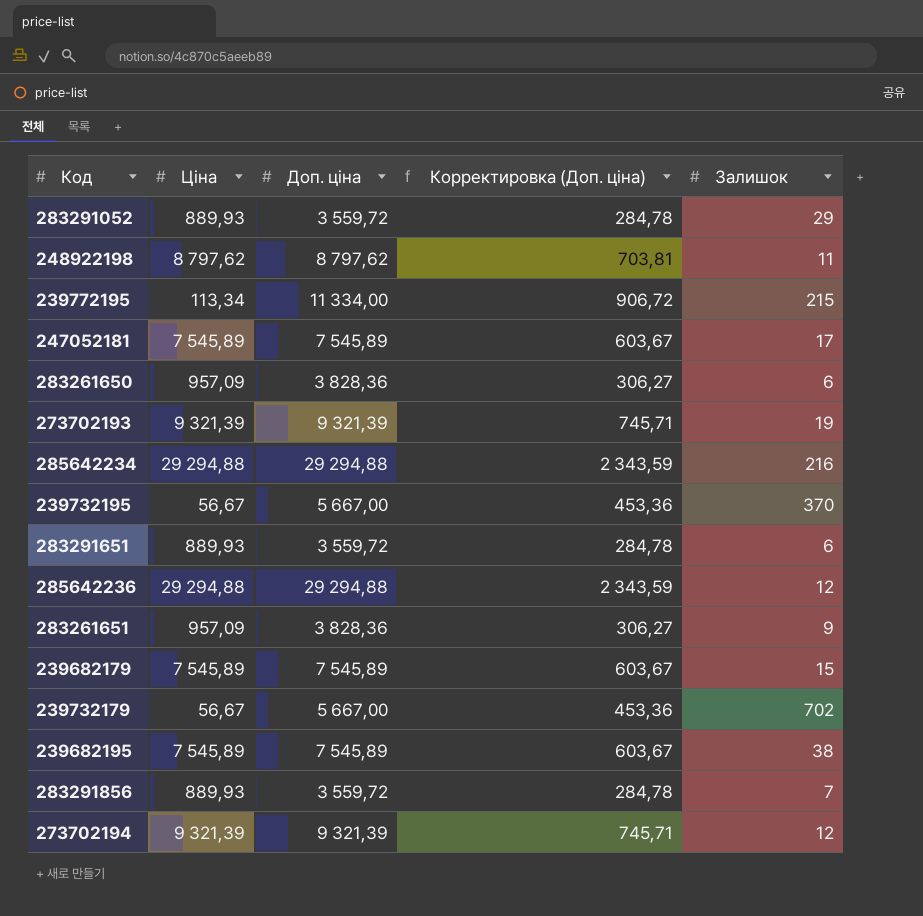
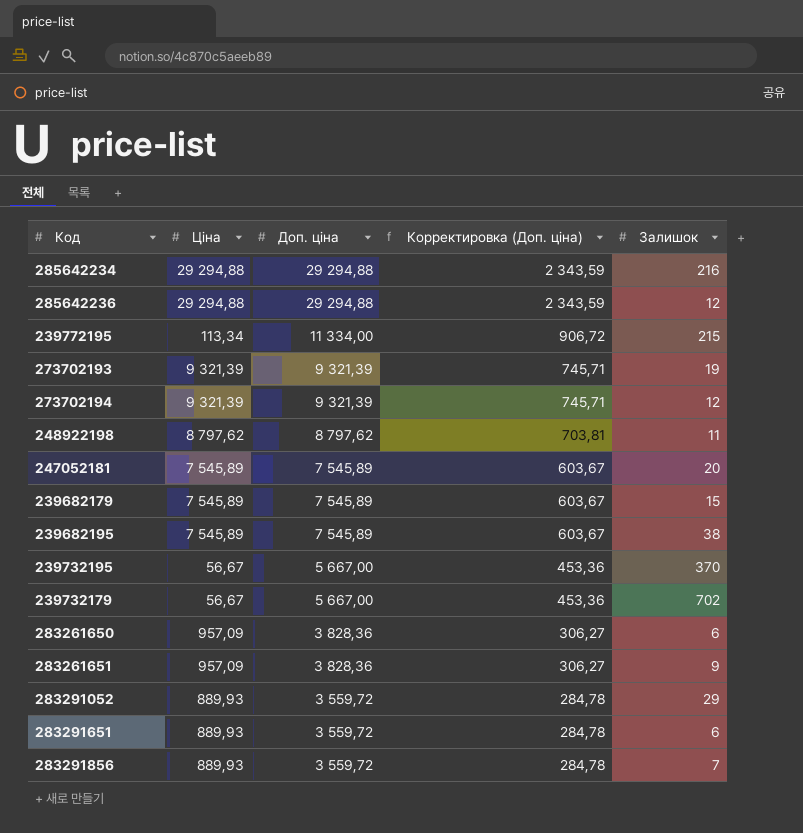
row order: none -> Доп. ціна descending
247052181 | Залишок: 17 -> 20

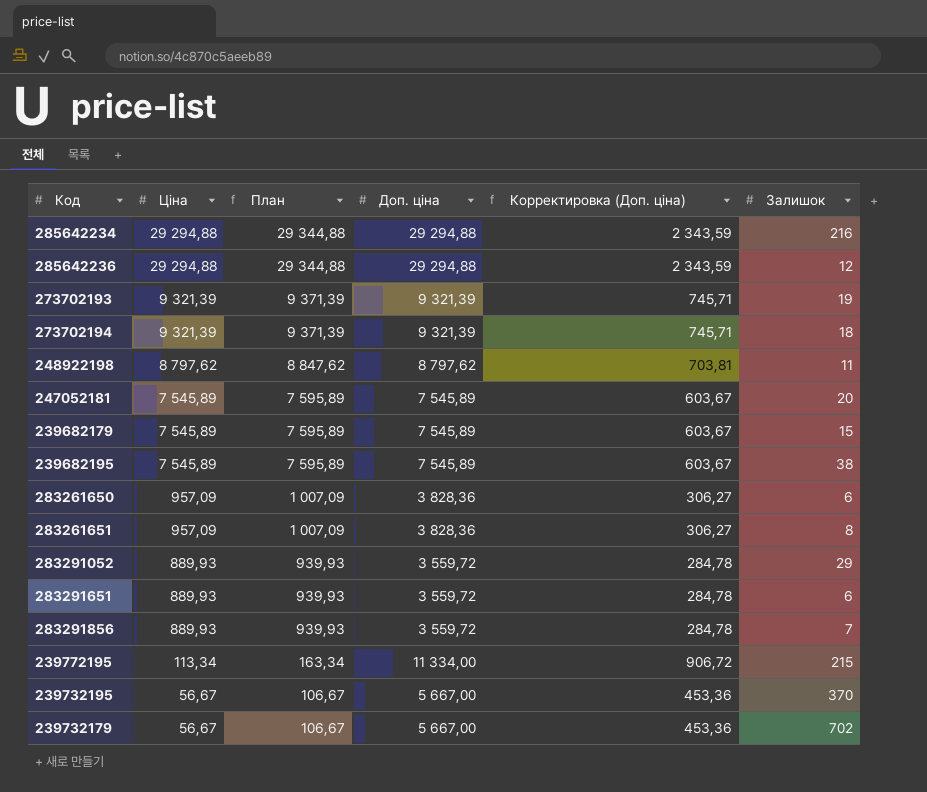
row order: Доп. ціна descending -> Ціна descending
column План | formula: none -> [Ціна] + 50
273702194 | Залишок: 12 -> 18
283261651 | Залишок: 9 -> 8

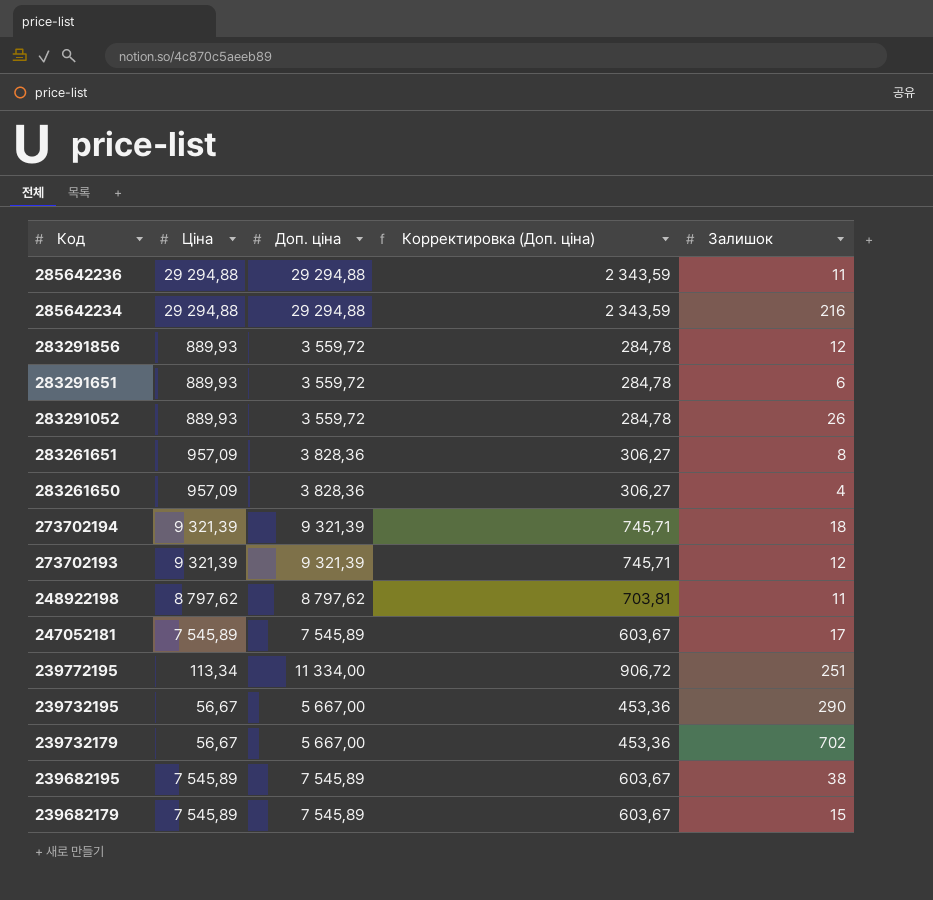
row order: Ціна descending -> Код descending
column План | formula: [Ціна] + 50 -> none
285642236 | Залишок: 12 -> 11
283291856 | Залишок: 7 -> 12
283291052 | Залишок: 29 -> 26
283261650 | Залишок: 6 -> 4
273702193 | Залишок: 19 -> 12
247052181 | Залишок: 20 -> 17
239772195 | Залишок: 215 -> 251
239732195 | Залишок: 370 -> 290

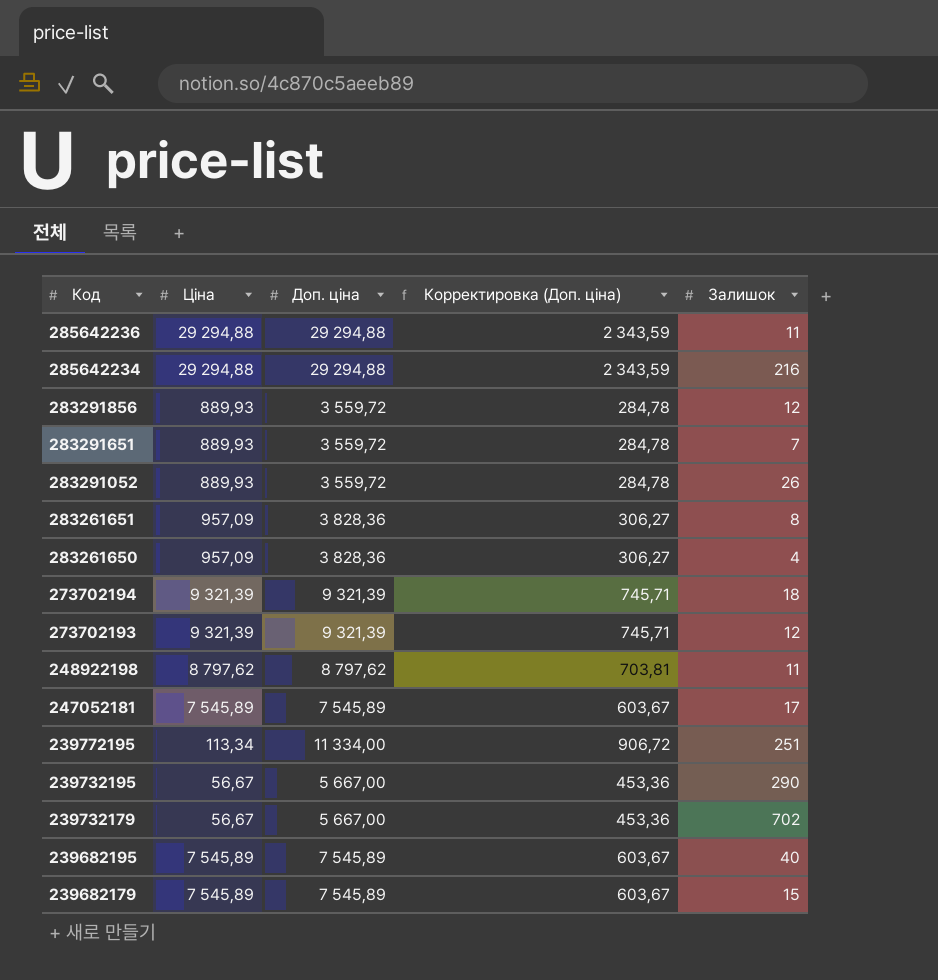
283291651 | Залишок: 6 -> 7
239682195 | Залишок: 38 -> 40

